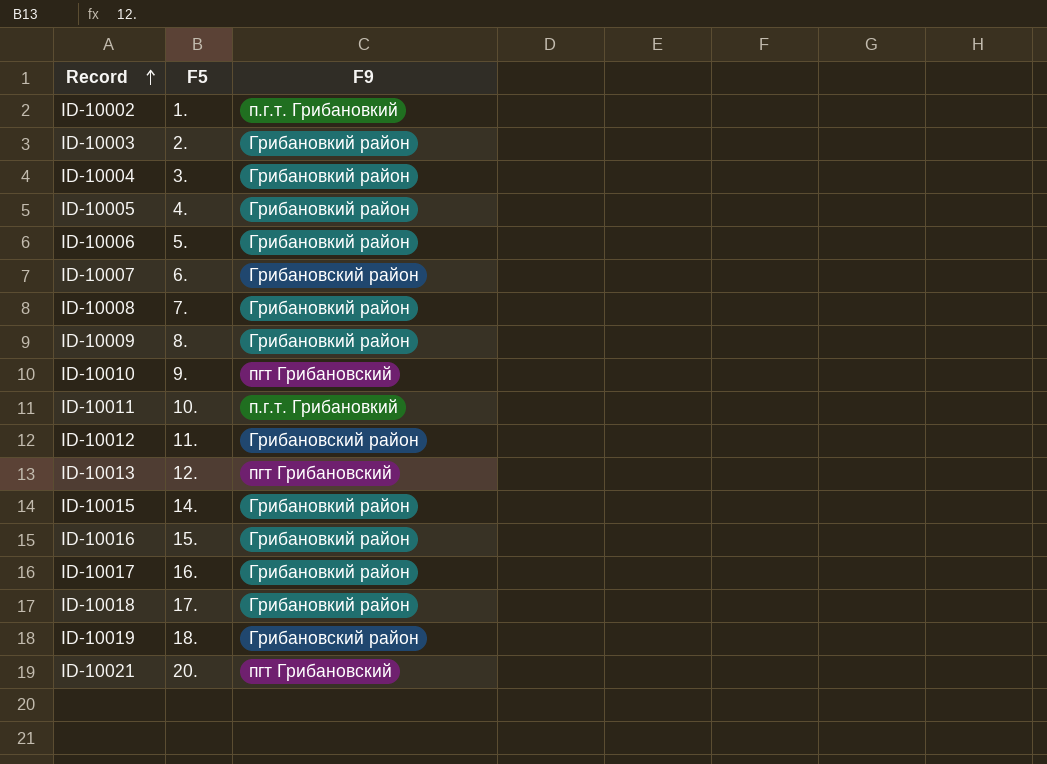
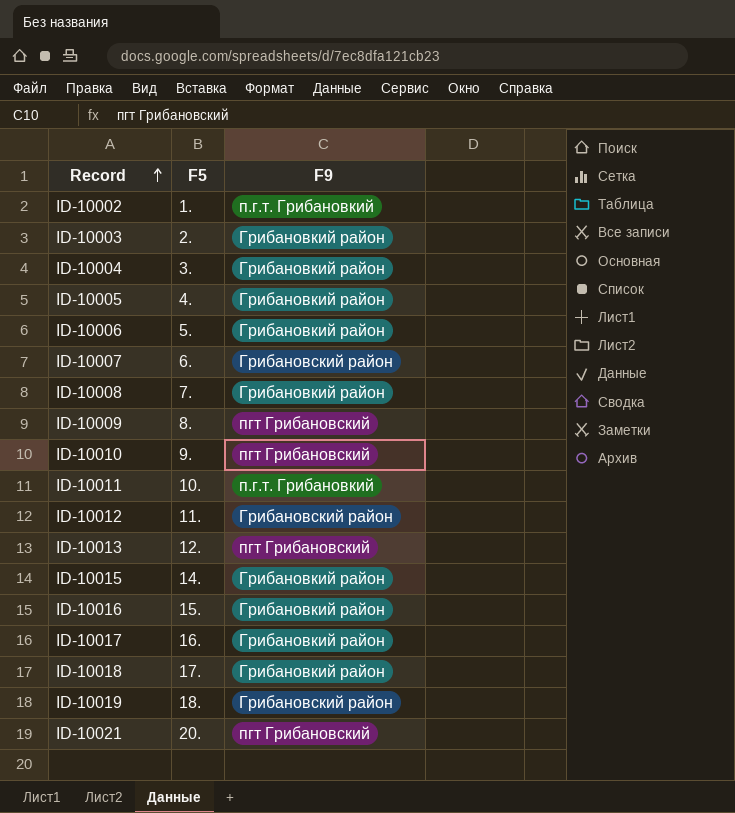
ID-10009 | F9: Грибановкий район -> пгт Грибановский

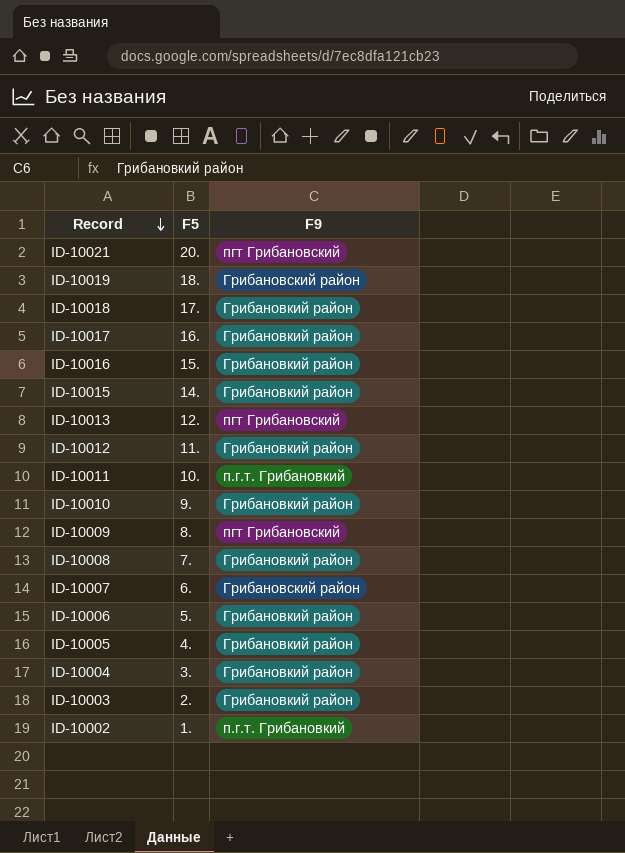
row order: Record ascending -> Record descending
ID-10012 | F9: Грибановский район -> Грибановкий район
ID-10010 | F9: пгт Грибановский -> Грибановкий район

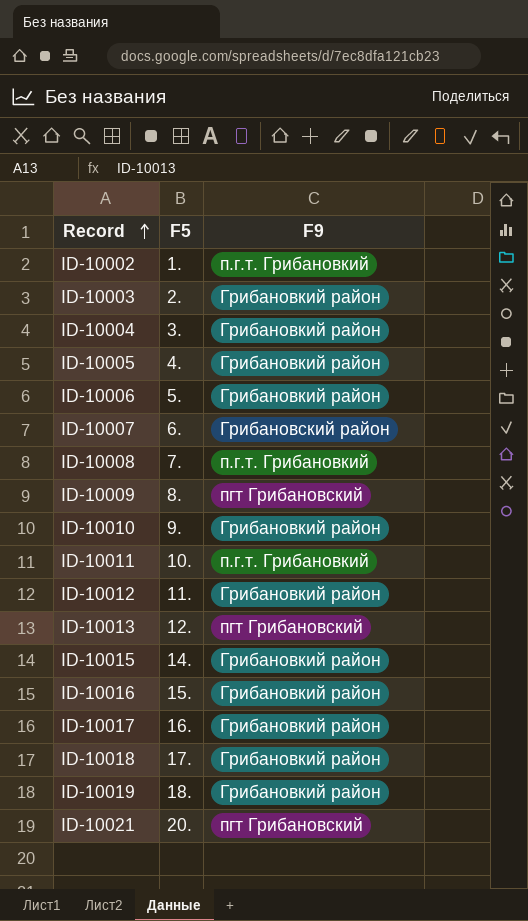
row order: Record descending -> Record ascending
ID-10008 | F9: Грибановкий район -> п.г.т. Грибановкий
ID-10019 | F9: Грибановский район -> Грибановкий район

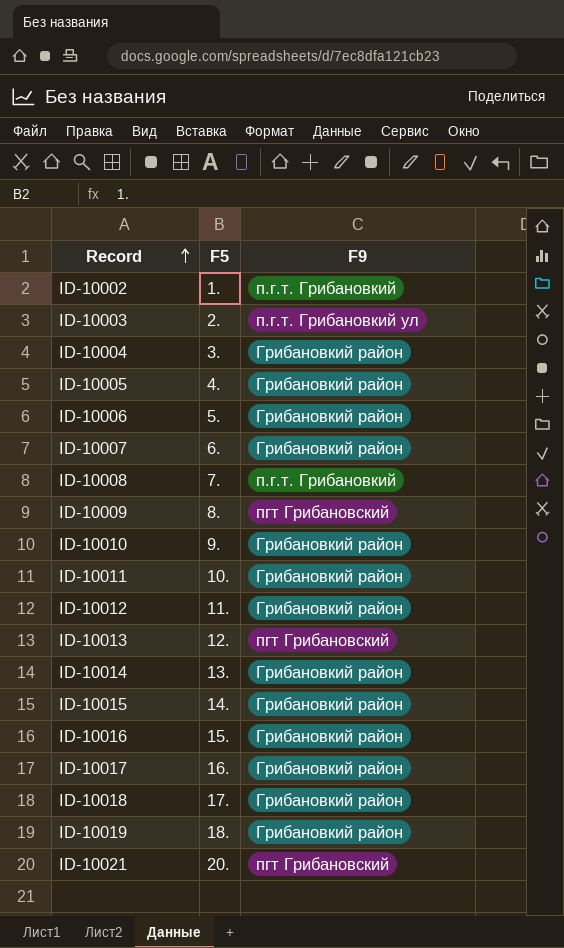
ID-10003 | F9: Грибановкий район -> п.г.т. Грибановкий ул
ID-10007 | F9: Грибановский район -> Грибановкий район
ID-10011 | F9: п.г.т. Грибановкий -> Грибановкий район
row ID-10014: none -> 13. | Грибановкий район

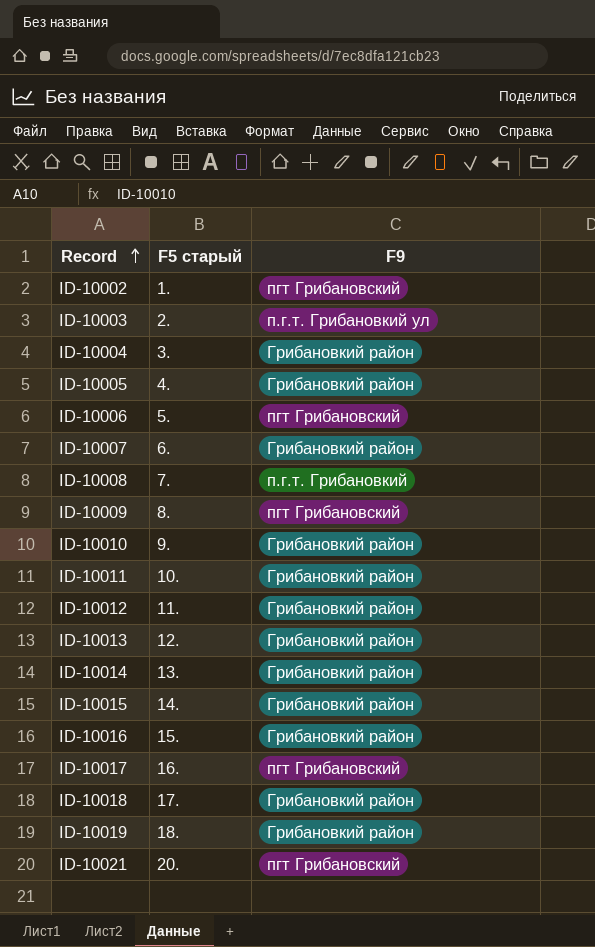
column name: F5 -> F5 старый
ID-10002 | F9: п.г.т. Грибановкий -> пгт Грибановский
ID-10006 | F9: Грибановкий район -> пгт Грибановский
ID-10013 | F9: пгт Грибановский -> Грибановкий район
ID-10017 | F9: Грибановкий район -> пгт Грибановский

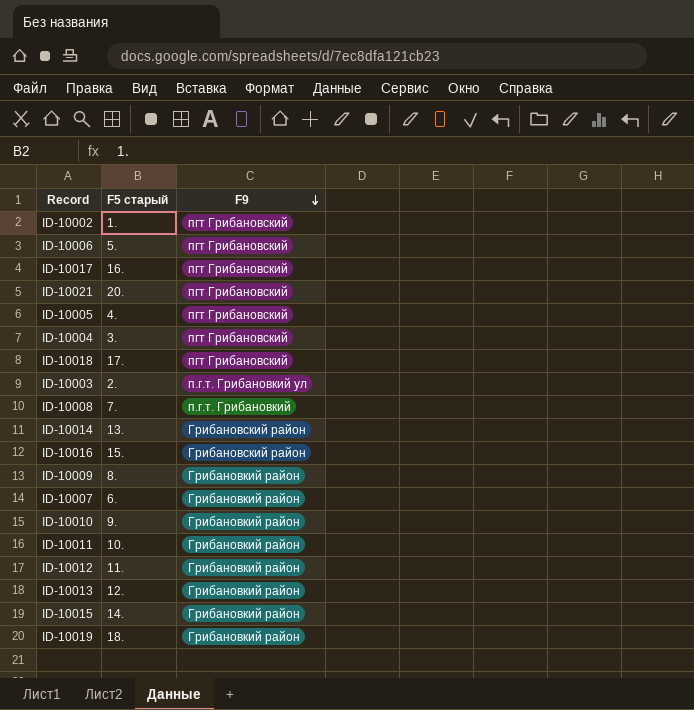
row order: Record ascending -> F9 descending
ID-10005 | F9: Грибановкий район -> пгт Грибановский
ID-10004 | F9: Грибановкий район -> пгт Грибановский
ID-10018 | F9: Грибановкий район -> пгт Грибановский
ID-10014 | F9: Грибановкий район -> Грибановский район
ID-10016 | F9: Грибановкий район -> Грибановский район
ID-10009 | F9: пгт Грибановский -> Грибановкий район

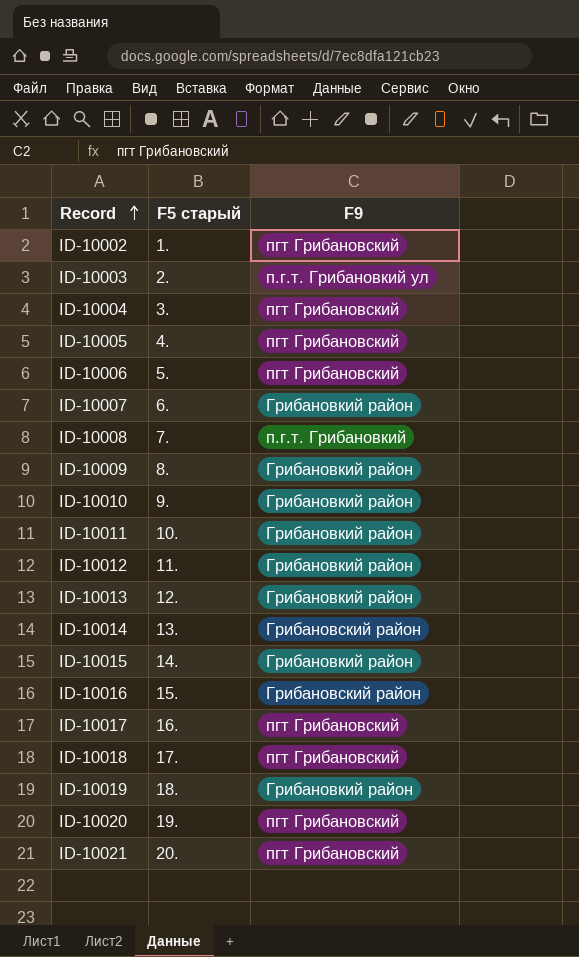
row order: F9 descending -> Record ascending
row ID-10020: none -> 19. | пгт Грибановский

